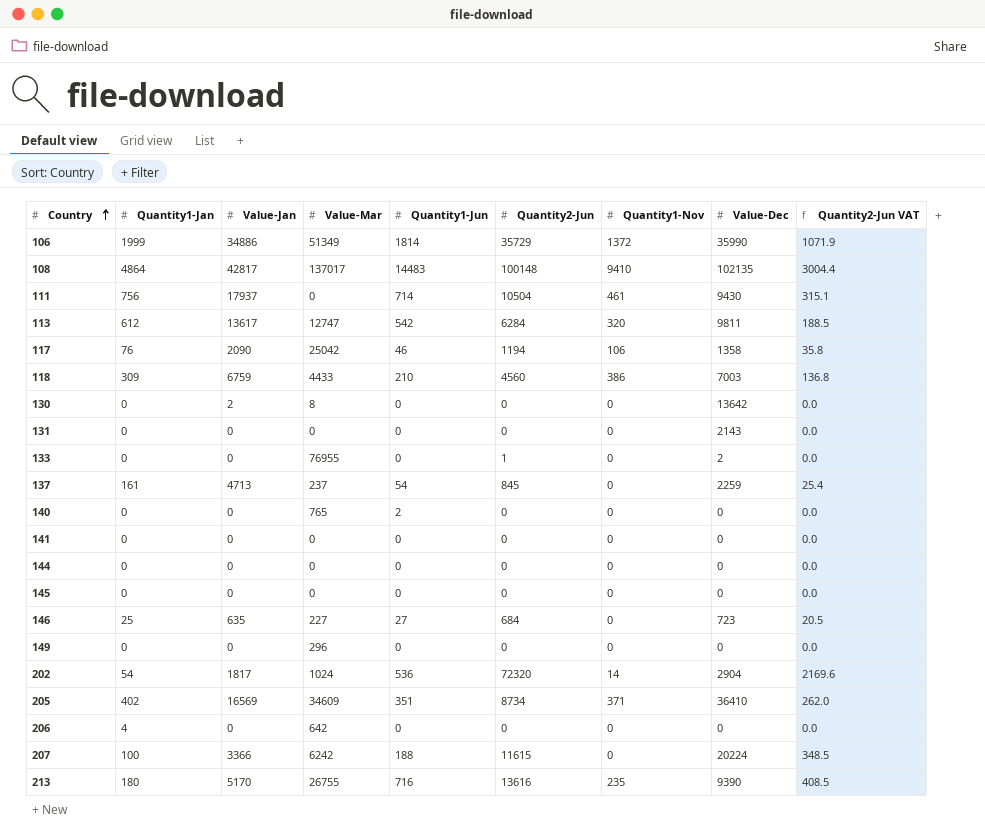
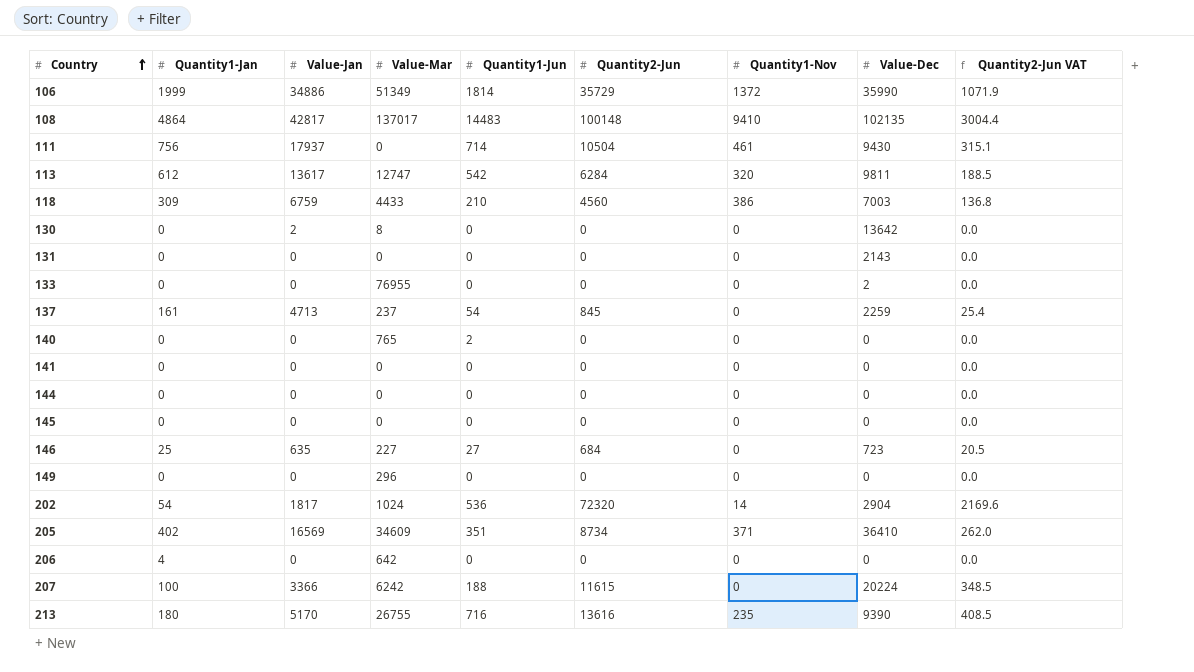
row 117: 76 | 2090 | 25042 | 46 | 1194 | 106 | 1358 | 35.8 -> none
133 | Quantity2-Jun: 1 -> 0

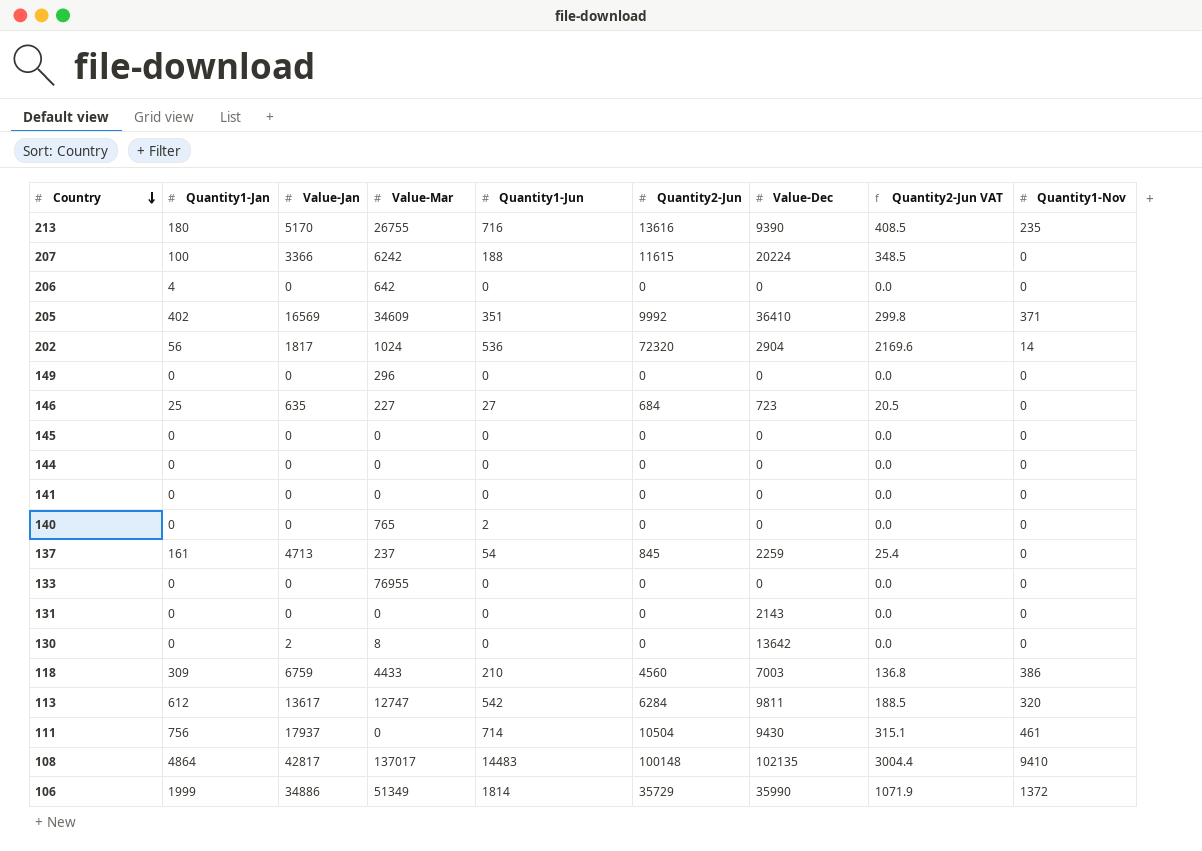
row order: Country ascending -> Country descending
column Quantity1-Nov | position: 7 -> 9
205 | Quantity2-Jun: 8734 -> 9992
205 | Quantity2-Jun VAT: 262.0 -> 299.8
202 | Quantity1-Jan: 54 -> 56
133 | Value-Dec: 2 -> 0

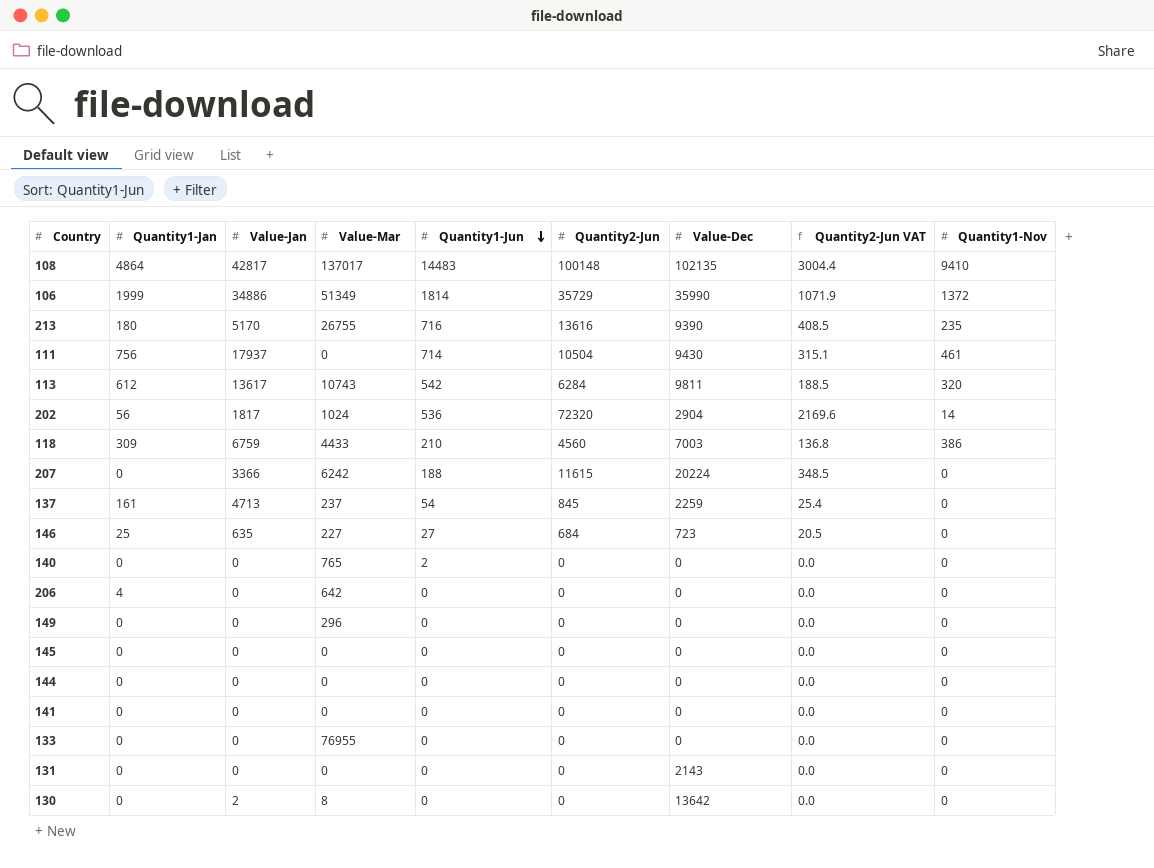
row order: Country descending -> Quantity1-Jun descending
row 205: 402 | 16569 | 34609 | 351 | 9992 | 36410 | 299.8 | 371 -> none
113 | Value-Mar: 12747 -> 10743
207 | Quantity1-Jan: 100 -> 0

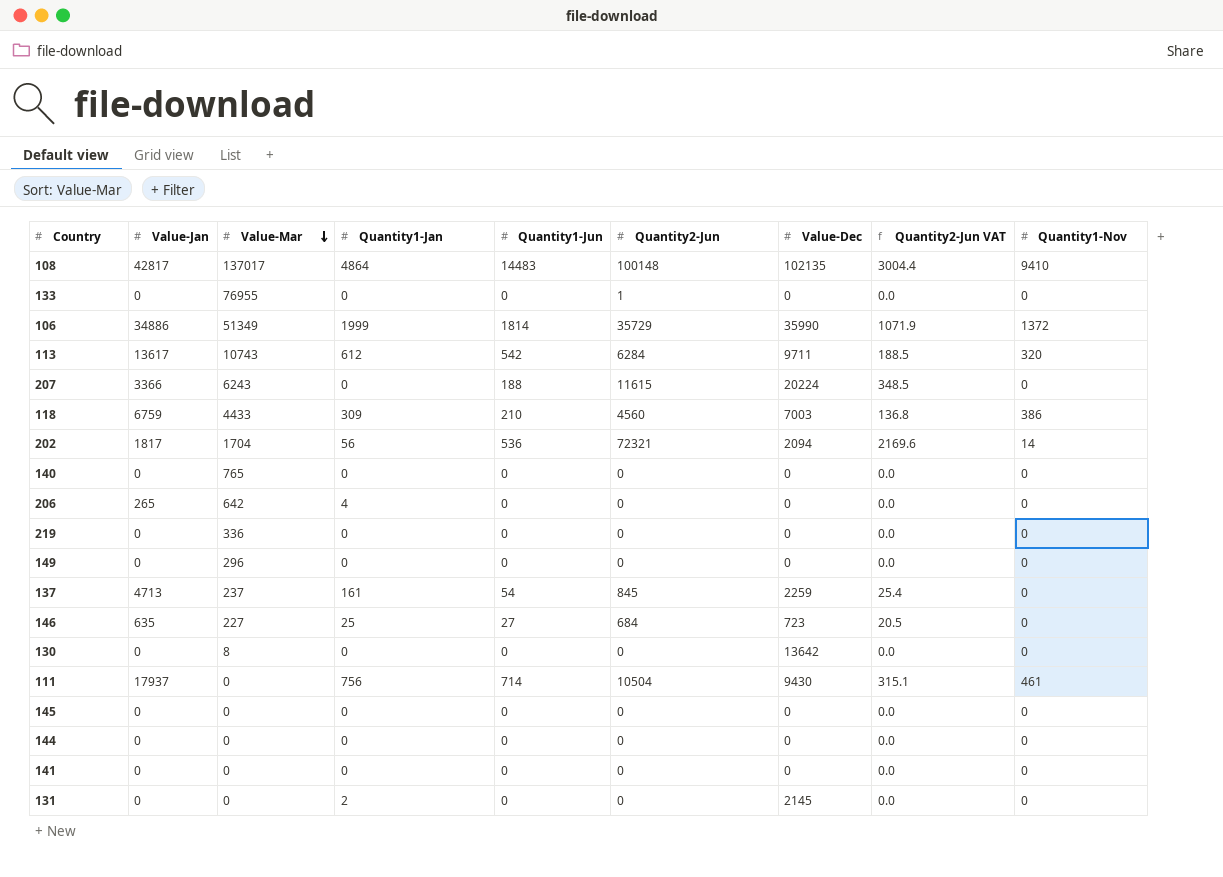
row order: Quantity1-Jun descending -> Value-Mar descending
column Quantity1-Jan | position: 2 -> 4
row 213: 180 | 5170 | 26755 | 716 | 13616 | 9390 | 408.5 | 235 -> none
133 | Quantity2-Jun: 0 -> 1
113 | Value-Dec: 9811 -> 9711
207 | Value-Mar: 6242 -> 6243
202 | Value-Mar: 1024 -> 1704
202 | Quantity2-Jun: 72320 -> 72321
202 | Value-Dec: 2904 -> 2094
140 | Quantity1-Jun: 2 -> 0
206 | Value-Jan: 0 -> 265
row 219: none -> 0 | 336 | 0 | 0 | 0 | 0 | 0.0 | 0
130 | Value-Jan: 2 -> 0
131 | Quantity1-Jan: 0 -> 2
131 | Value-Dec: 2143 -> 2145

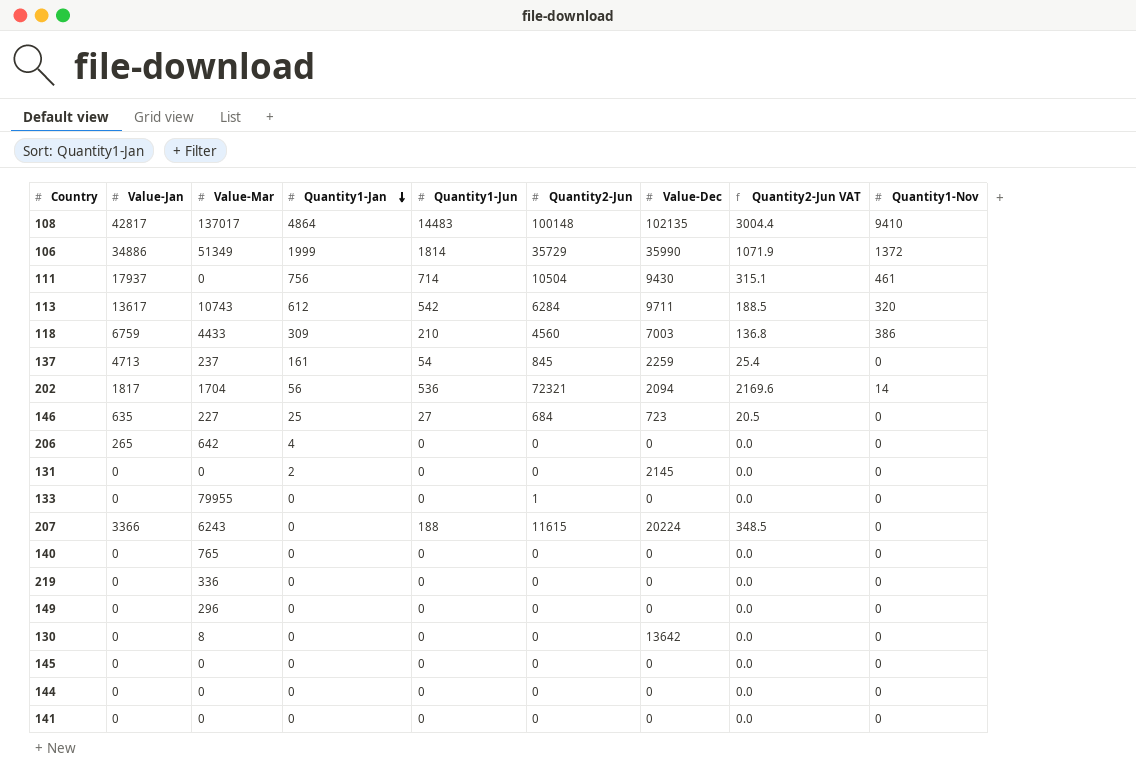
row order: Value-Mar descending -> Quantity1-Jan descending
133 | Value-Mar: 76955 -> 79955

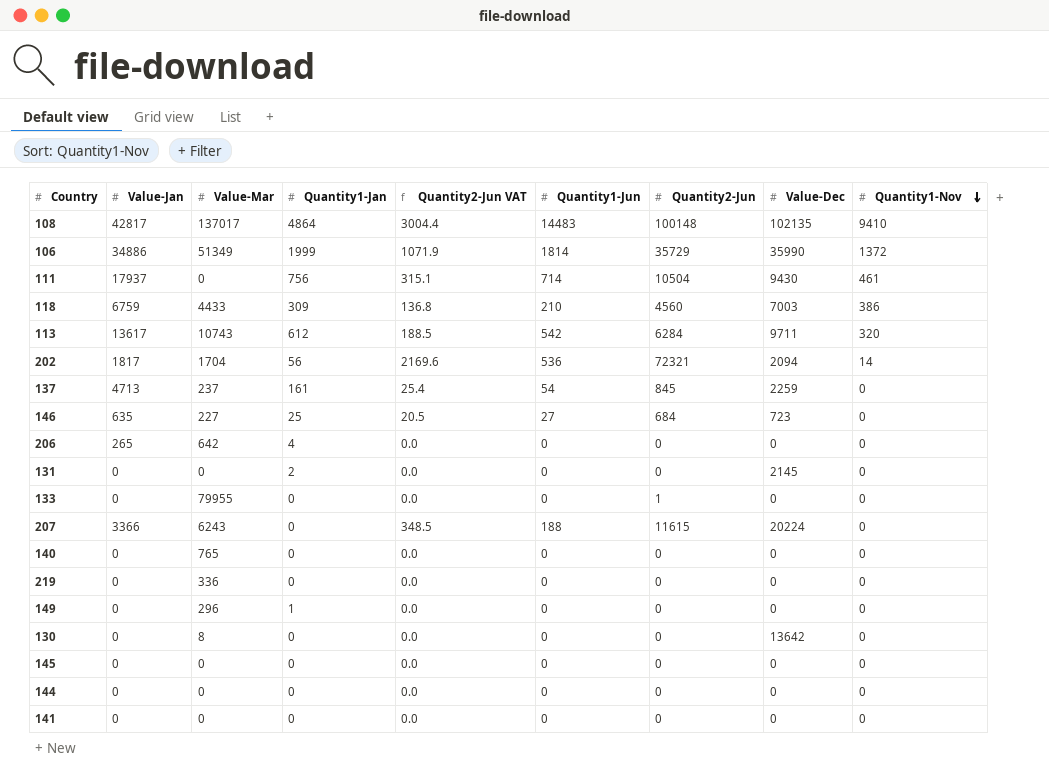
row order: Quantity1-Jan descending -> Quantity1-Nov descending
column Quantity2-Jun VAT | position: 8 -> 5
149 | Quantity1-Jan: 0 -> 1

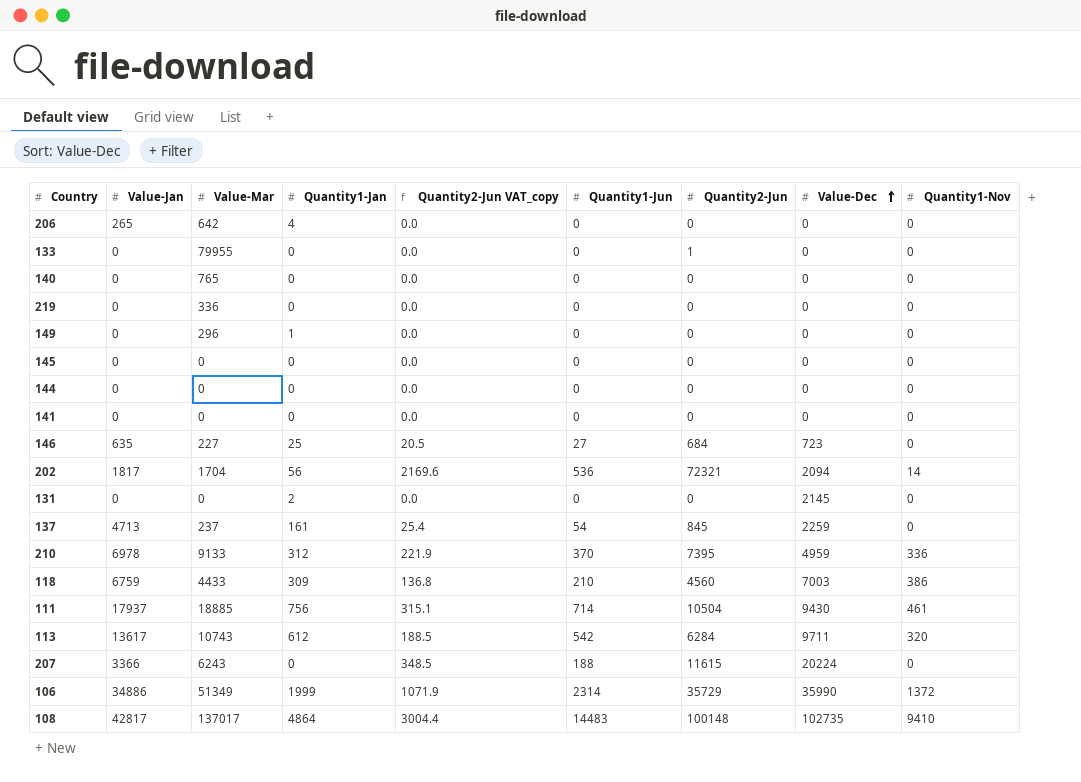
row order: Quantity1-Nov descending -> Value-Dec ascending
column name: Quantity2-Jun VAT -> Quantity2-Jun VAT_copy
row 130: 0 | 8 | 0 | 0.0 | 0 | 0 | 13642 | 0 -> none
row 210: none -> 6978 | 9133 | 312 | 221.9 | 370 | 7395 | 4959 | 336
111 | Value-Mar: 0 -> 18885
106 | Quantity1-Jun: 1814 -> 2314
108 | Value-Dec: 102135 -> 102735

